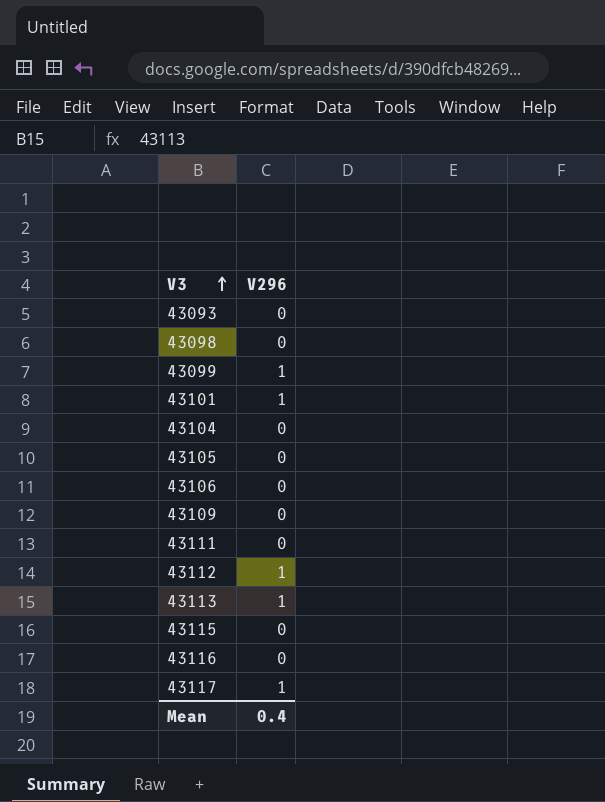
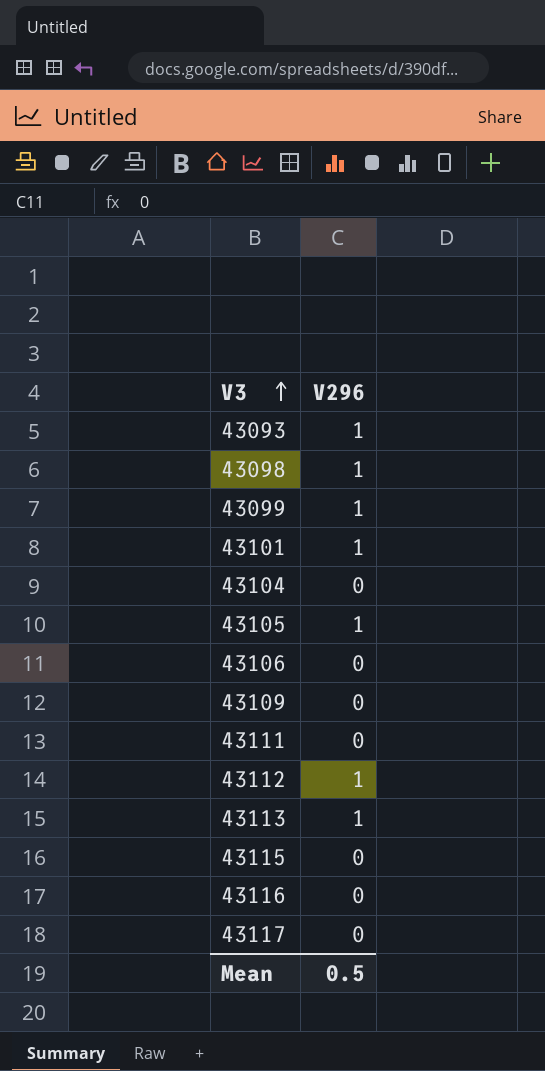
43093 | V296: 0 -> 1
43098 | V296: 0 -> 1
43105 | V296: 0 -> 1
43117 | V296: 1 -> 0
Mean | V296: 0.4 -> 0.5

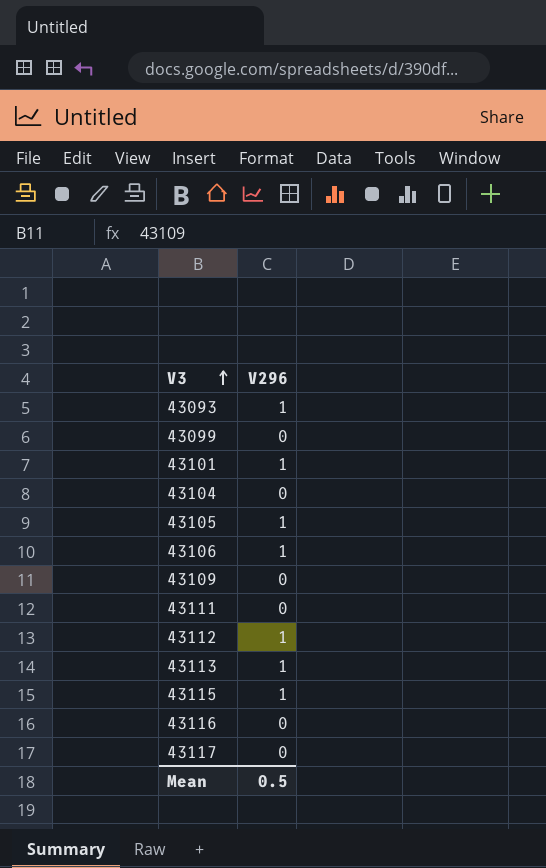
row 43098: 1 -> none
43099 | V296: 1 -> 0
43106 | V296: 0 -> 1
43115 | V296: 0 -> 1

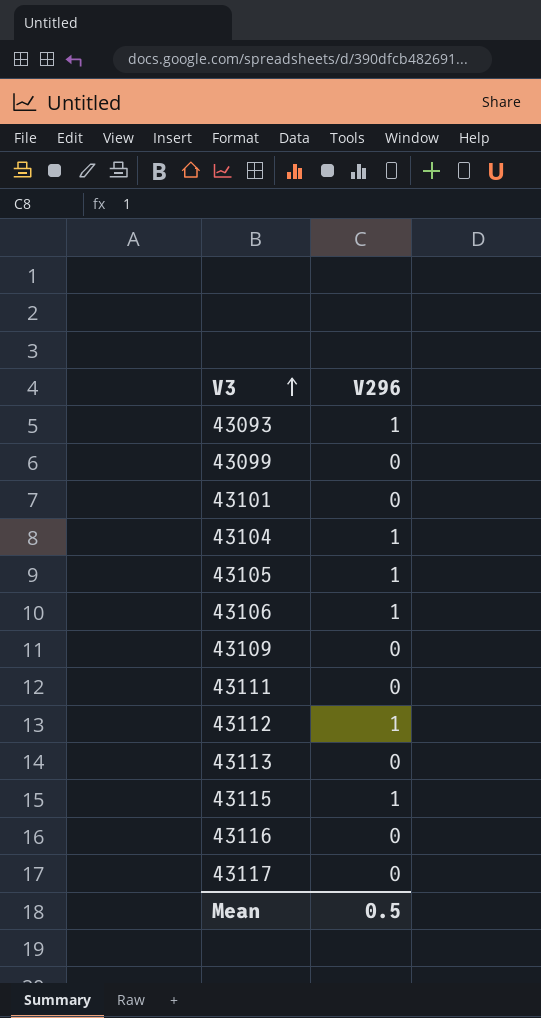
43101 | V296: 1 -> 0
43104 | V296: 0 -> 1
43113 | V296: 1 -> 0

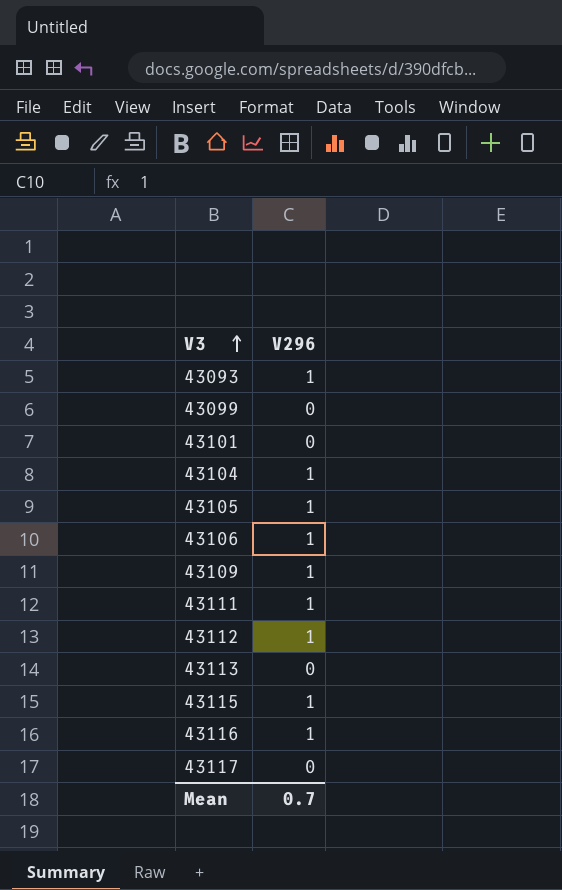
43109 | V296: 0 -> 1
43111 | V296: 0 -> 1
43116 | V296: 0 -> 1
Mean | V296: 0.5 -> 0.7

